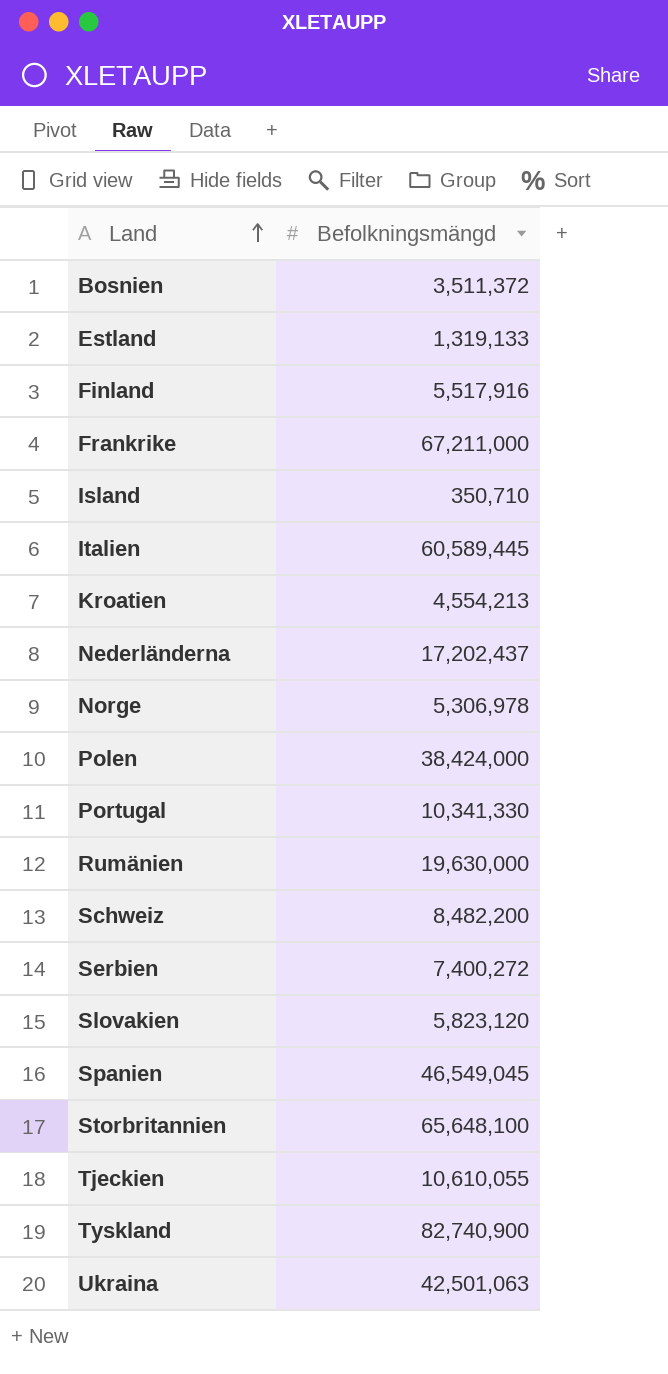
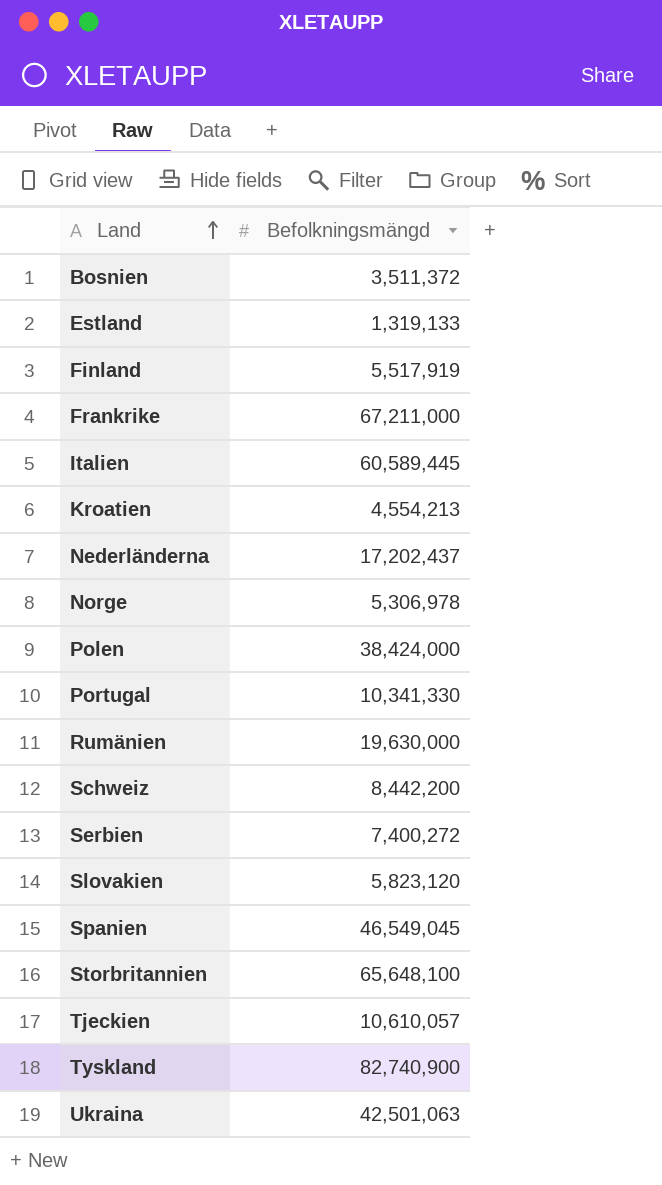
row Island: 350,710 -> none
Finland | Befolkningsmängd: 5,517,916 -> 5,517,919
Schweiz | Befolkningsmängd: 8,482,200 -> 8,442,200
Tjeckien | Befolkningsmängd: 10,610,055 -> 10,610,057

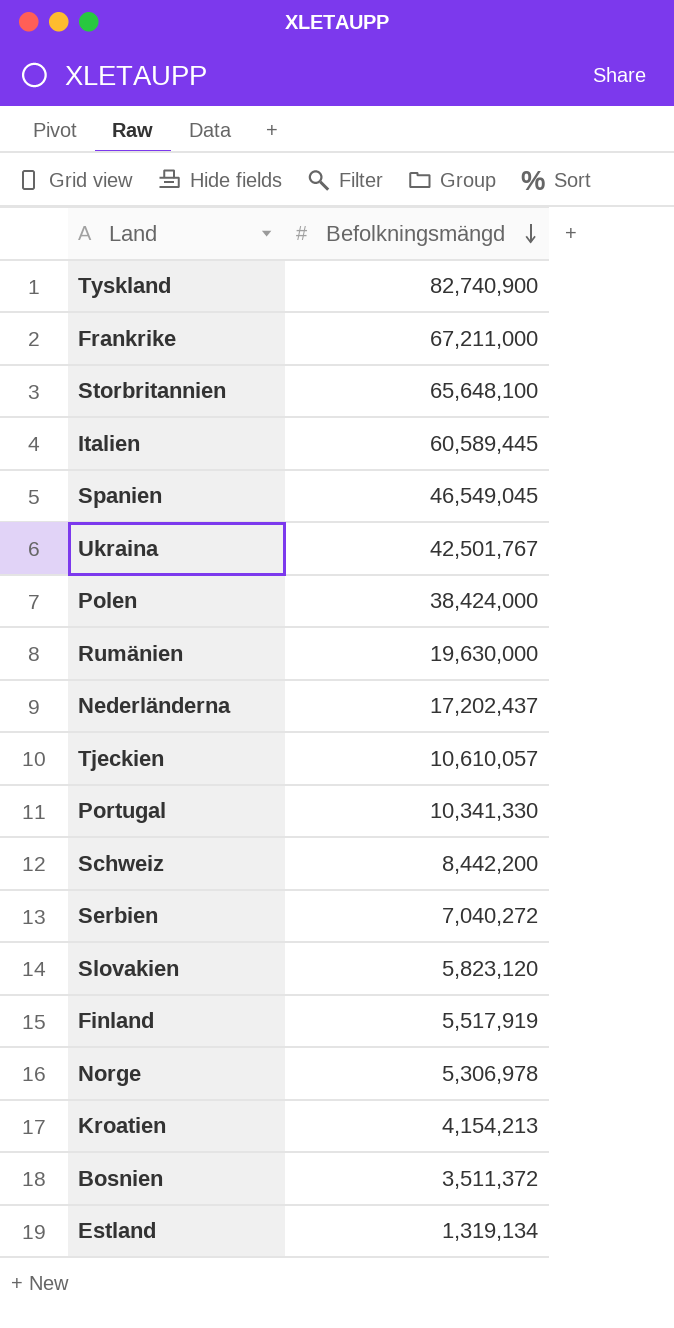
row order: Land ascending -> Befolkningsmängd descending
Ukraina | Befolkningsmängd: 42,501,063 -> 42,501,767
Serbien | Befolkningsmängd: 7,400,272 -> 7,040,272
Kroatien | Befolkningsmängd: 4,554,213 -> 4,154,213
Estland | Befolkningsmängd: 1,319,133 -> 1,319,134

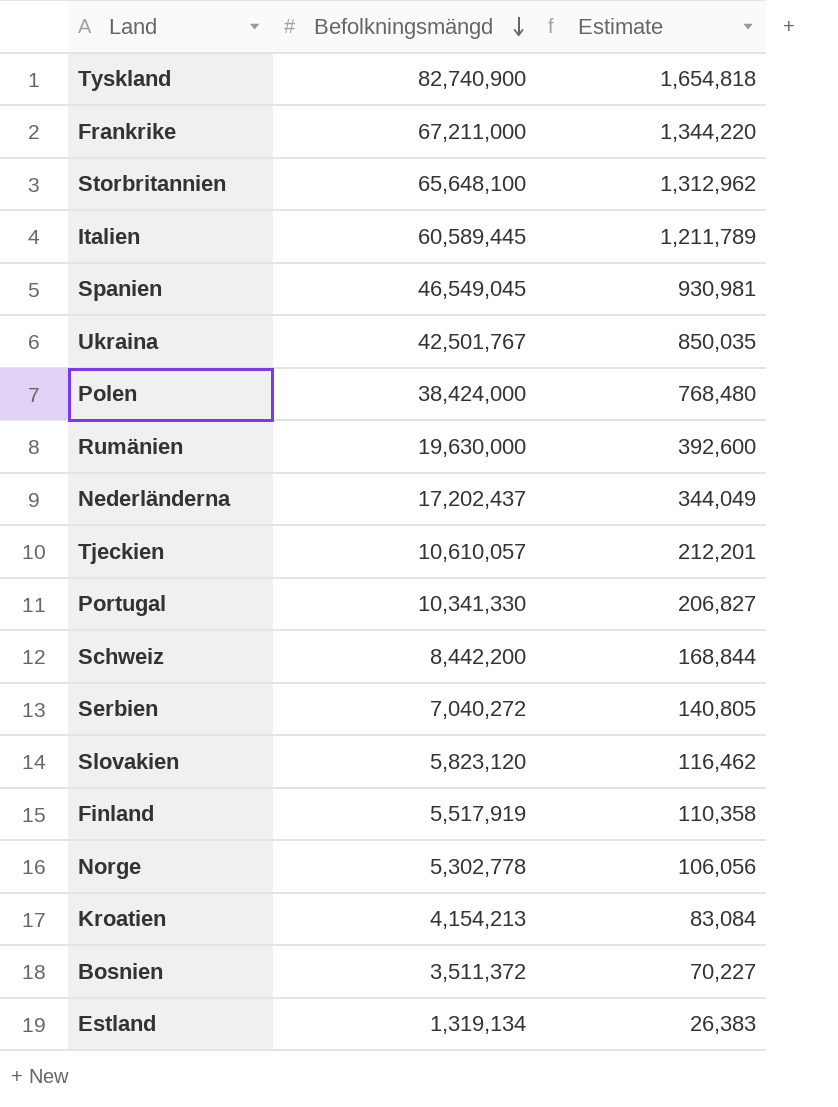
column Estimate | formula: none -> [Befolkningsmängd] * 0.02
Norge | Befolkningsmängd: 5,306,978 -> 5,302,778

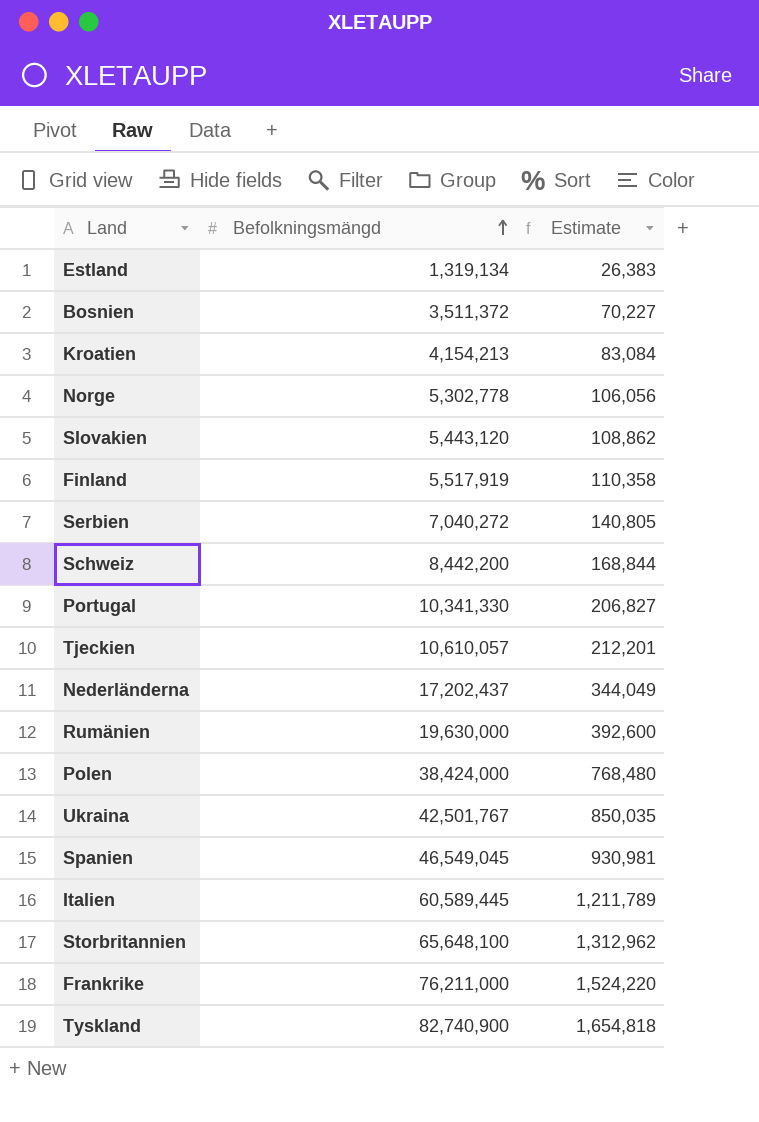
row order: Befolkningsmängd descending -> Befolkningsmängd ascending
Slovakien | Befolkningsmängd: 5,823,120 -> 5,443,120
Slovakien | Estimate: 116,462 -> 108,862
Frankrike | Befolkningsmängd: 67,211,000 -> 76,211,000
Frankrike | Estimate: 1,344,220 -> 1,524,220

